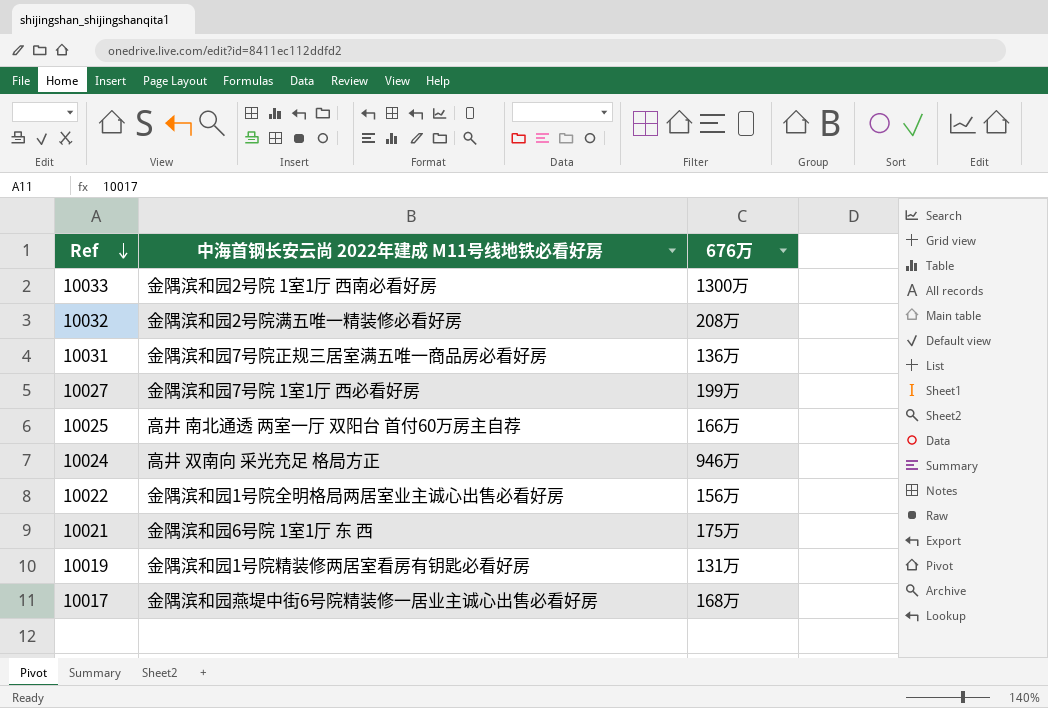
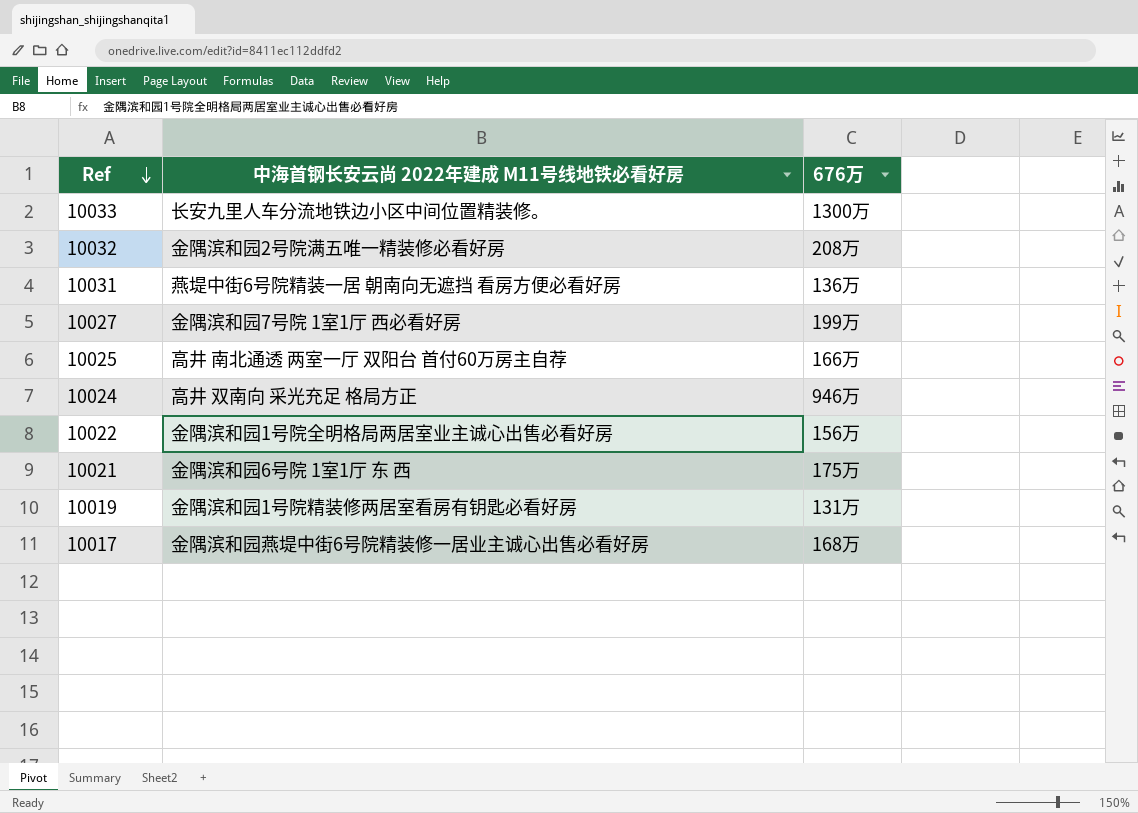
10033 | 中海首钢长安云尚 2022年建成 M11号线地铁必看好房: 金隅滨和园2号院 1室1厅 西南必看好房 -> 长安九里人车分流地铁边小区中间位置精装修。
10031 | 中海首钢长安云尚 2022年建成 M11号线地铁必看好房: 金隅滨和园7号院正规三居室满五唯一商品房必看好房 -> 燕堤中街6号院精装一居 朝南向无遮挡 看房方便必看好房

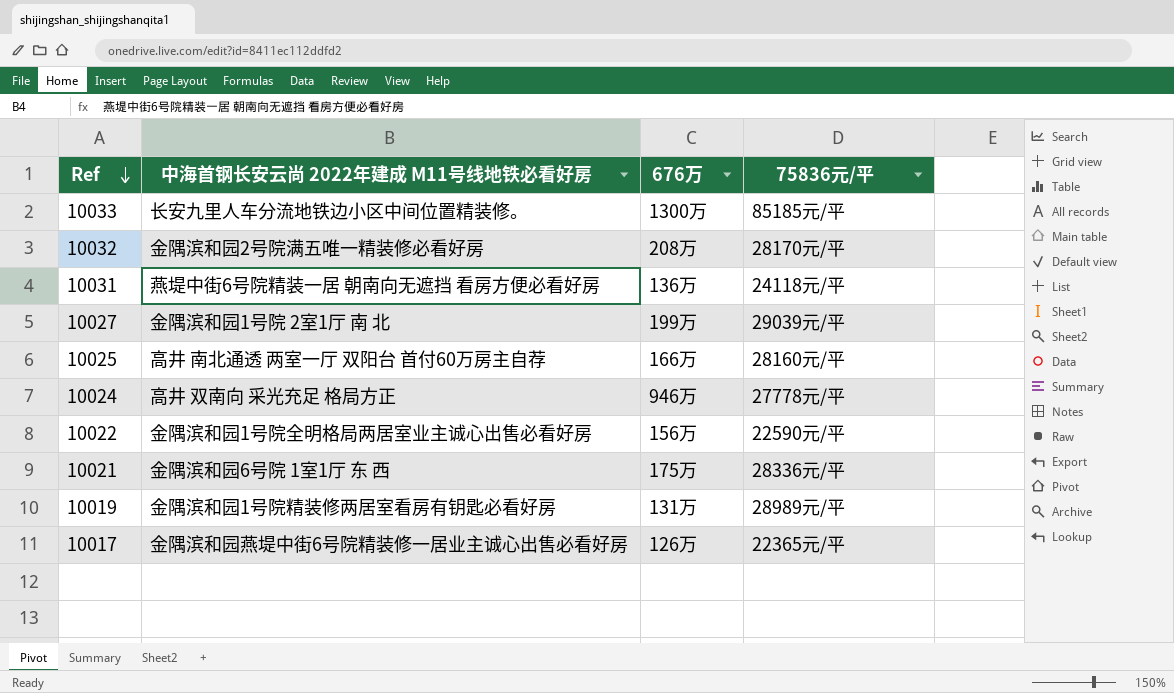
column 75836元/平 | position: none -> 4
10027 | 中海首钢长安云尚 2022年建成 M11号线地铁必看好房: 金隅滨和园7号院 1室1厅 西必看好房 -> 金隅滨和园1号院 2室1厅 南 北
10017 | 676万: 168万 -> 126万

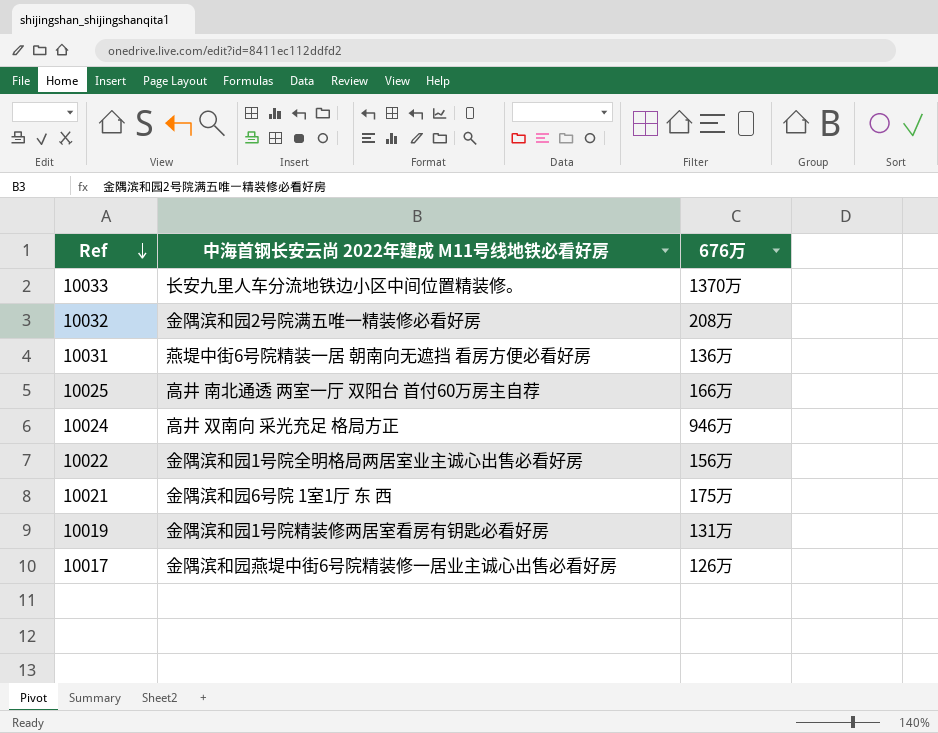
column 75836元/平 | position: 4 -> none
row 10027: 金隅滨和园1号院 2室1厅 南 北 | 199万 | 29039元/平 -> none
10033 | 676万: 1300万 -> 1370万

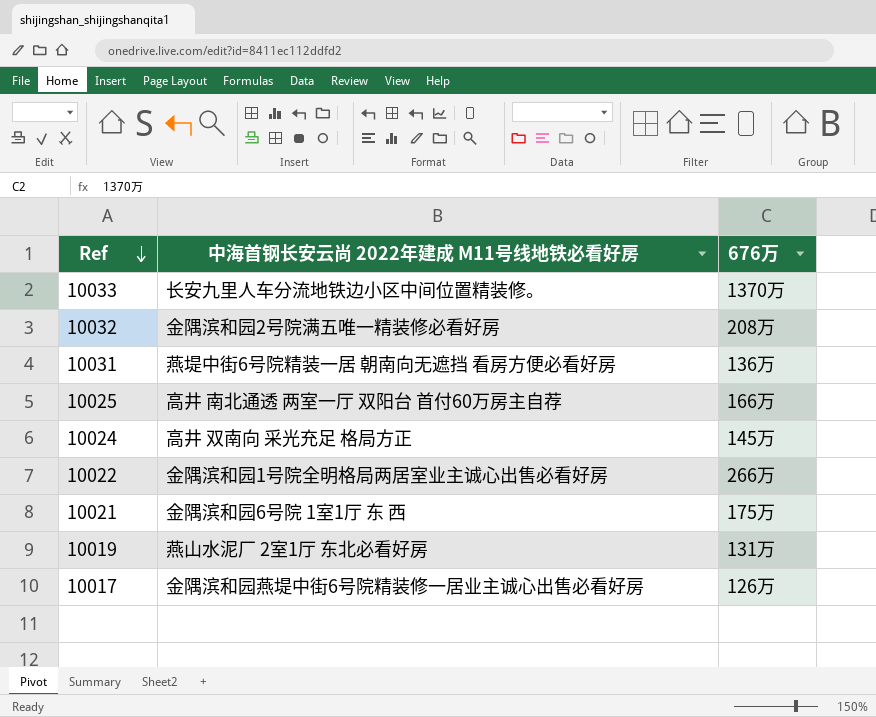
10024 | 676万: 946万 -> 145万
10022 | 676万: 156万 -> 266万
10019 | 中海首钢长安云尚 2022年建成 M11号线地铁必看好房: 金隅滨和园1号院精装修两居室看房有钥匙必看好房 -> 燕山水泥厂 2室1厅 东北必看好房

